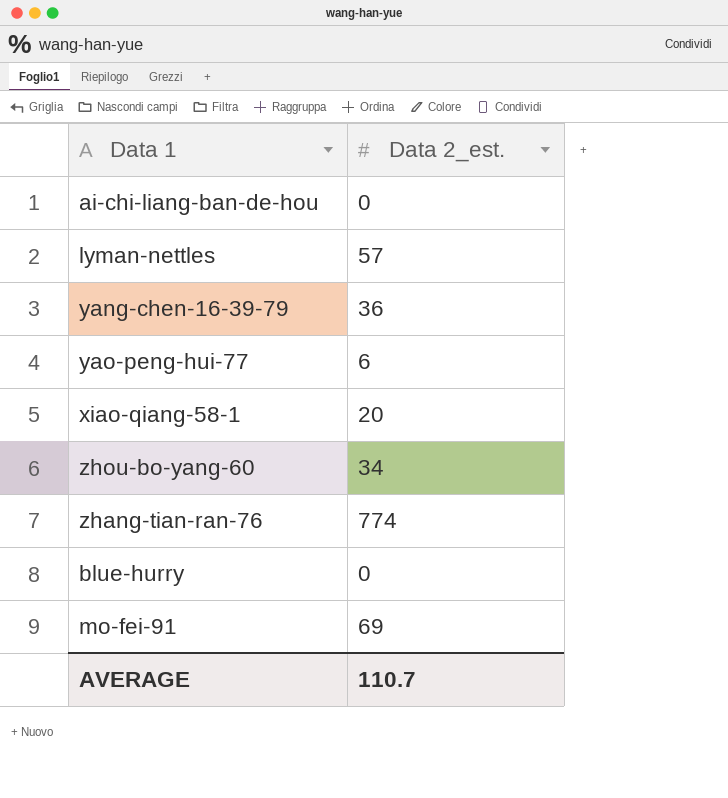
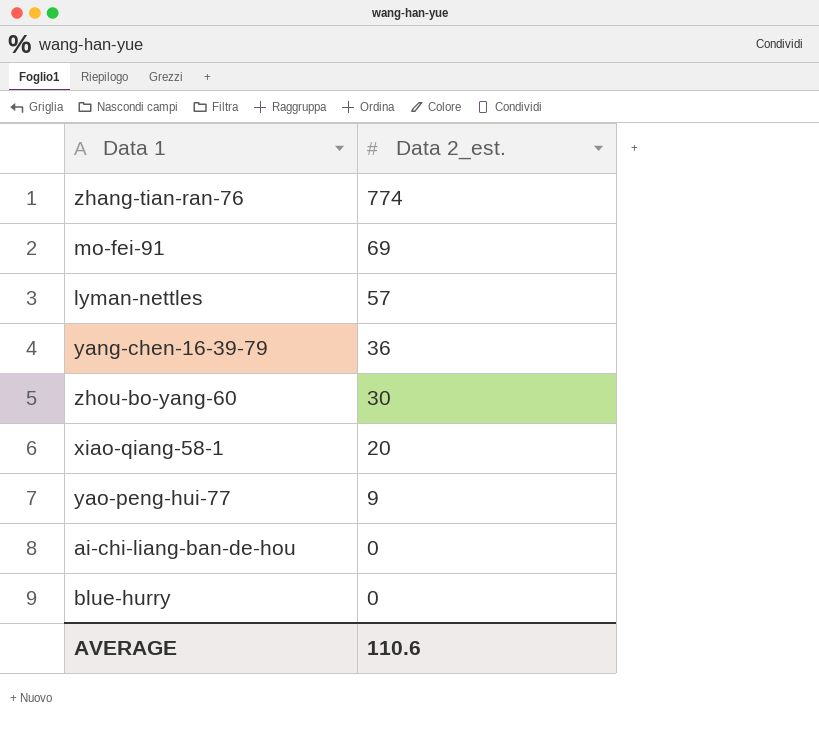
row order: none -> Data 2_est. descending
zhou-bo-yang-60 | Data 2_est.: 34 -> 30
yao-peng-hui-77 | Data 2_est.: 6 -> 9
AVERAGE | Data 2_est.: 110.7 -> 110.6

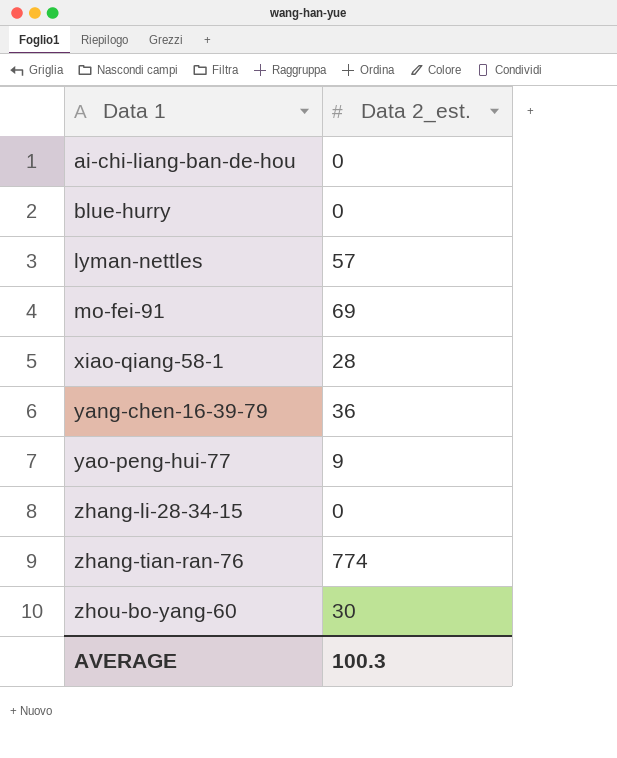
row order: Data 2_est. descending -> Data 1 ascending
xiao-qiang-58-1 | Data 2_est.: 20 -> 28
row zhang-li-28-34-15: none -> 0
AVERAGE | Data 2_est.: 110.6 -> 100.3

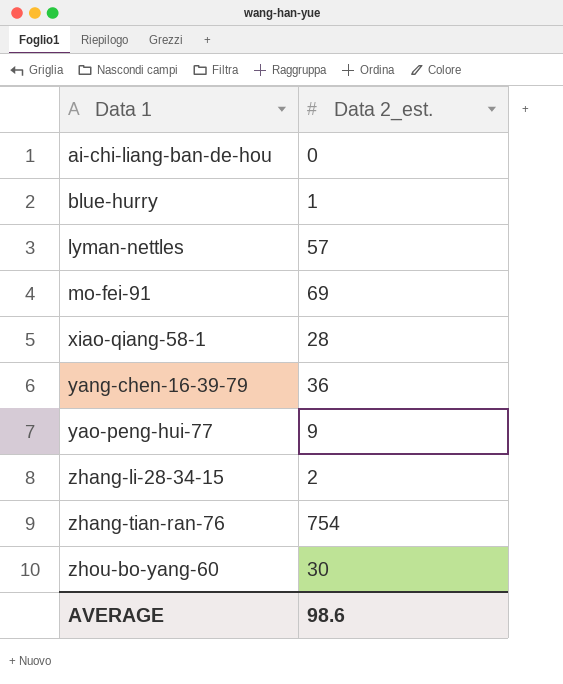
blue-hurry | Data 2_est.: 0 -> 1
zhang-li-28-34-15 | Data 2_est.: 0 -> 2
zhang-tian-ran-76 | Data 2_est.: 774 -> 754
AVERAGE | Data 2_est.: 100.3 -> 98.6

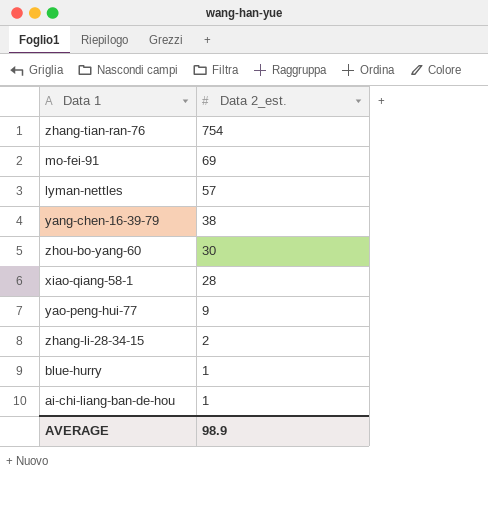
row order: Data 1 ascending -> Data 2_est. descending
yang-chen-16-39-79 | Data 2_est.: 36 -> 38
ai-chi-liang-ban-de-hou | Data 2_est.: 0 -> 1
AVERAGE | Data 2_est.: 98.6 -> 98.9

